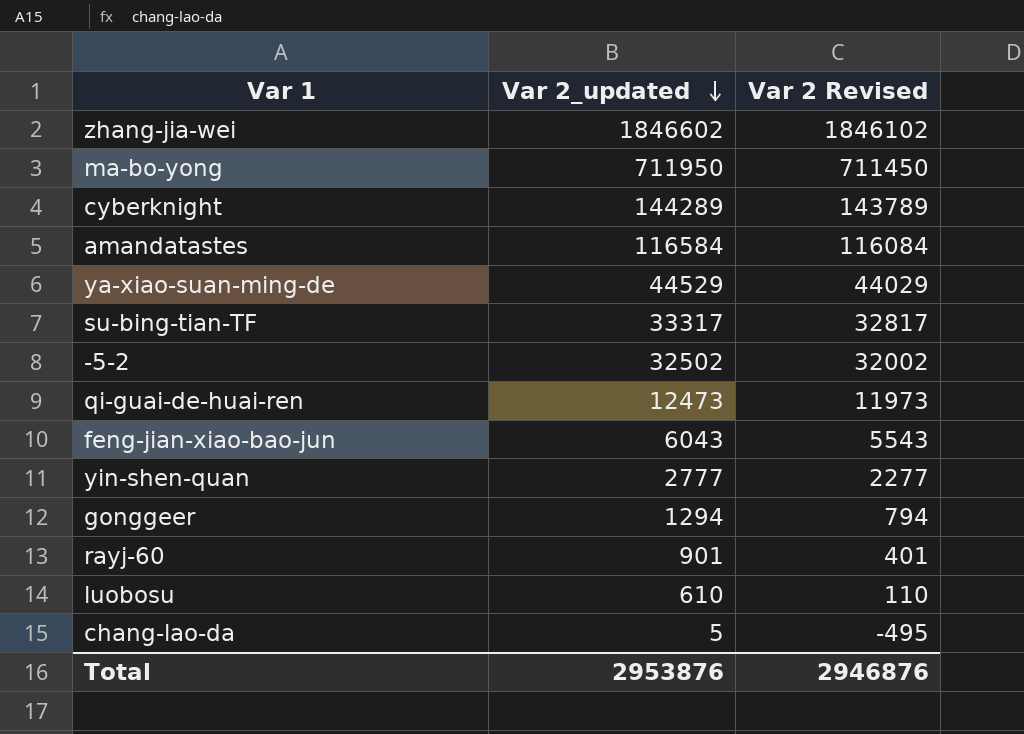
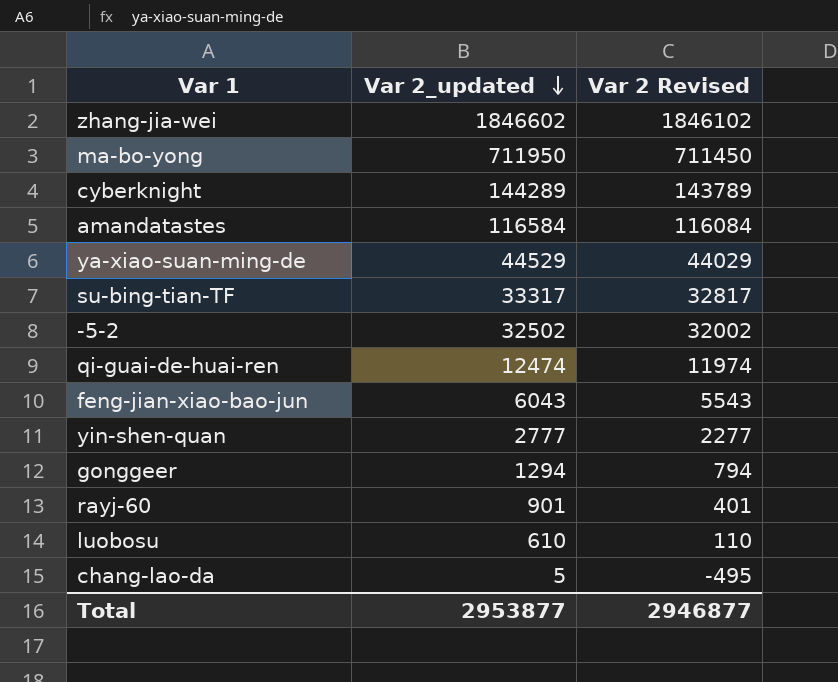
qi-guai-de-huai-ren | Var 2_updated: 12473 -> 12474
qi-guai-de-huai-ren | Var 2 Revised: 11973 -> 11974
Total | Var 2_updated: 2953876 -> 2953877
Total | Var 2 Revised: 2946876 -> 2946877

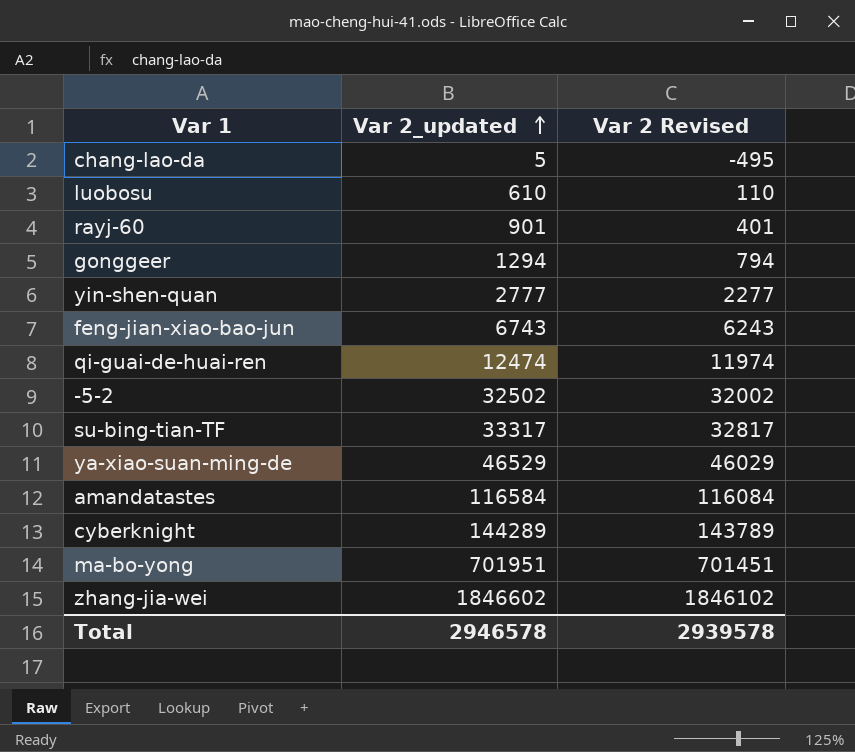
row order: Var 2_updated descending -> Var 2_updated ascending
feng-jian-xiao-bao-jun | Var 2_updated: 6043 -> 6743
feng-jian-xiao-bao-jun | Var 2 Revised: 5543 -> 6243
ya-xiao-suan-ming-de | Var 2_updated: 44529 -> 46529
ya-xiao-suan-ming-de | Var 2 Revised: 44029 -> 46029
ma-bo-yong | Var 2_updated: 711950 -> 701951
ma-bo-yong | Var 2 Revised: 711450 -> 701451
Total | Var 2_updated: 2953877 -> 2946578
Total | Var 2 Revised: 2946877 -> 2939578

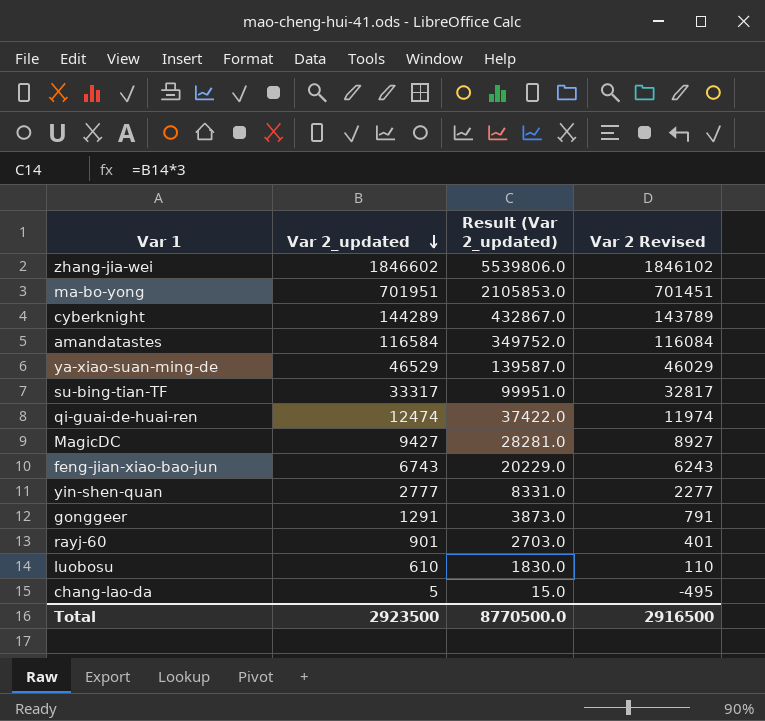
row order: Var 2_updated ascending -> Var 2_updated descending
column Result (Var 2_updated) | formula: none -> [Var 2_updated] * 3
row -5-2: 32502 | 32002 -> none
row MagicDC: none -> 9427 | 28281.0 | 8927
gonggeer | Var 2_updated: 1294 -> 1291
gonggeer | Var 2 Revised: 794 -> 791
Total | Var 2_updated: 2946578 -> 2923500
Total | Var 2 Revised: 2939578 -> 2916500

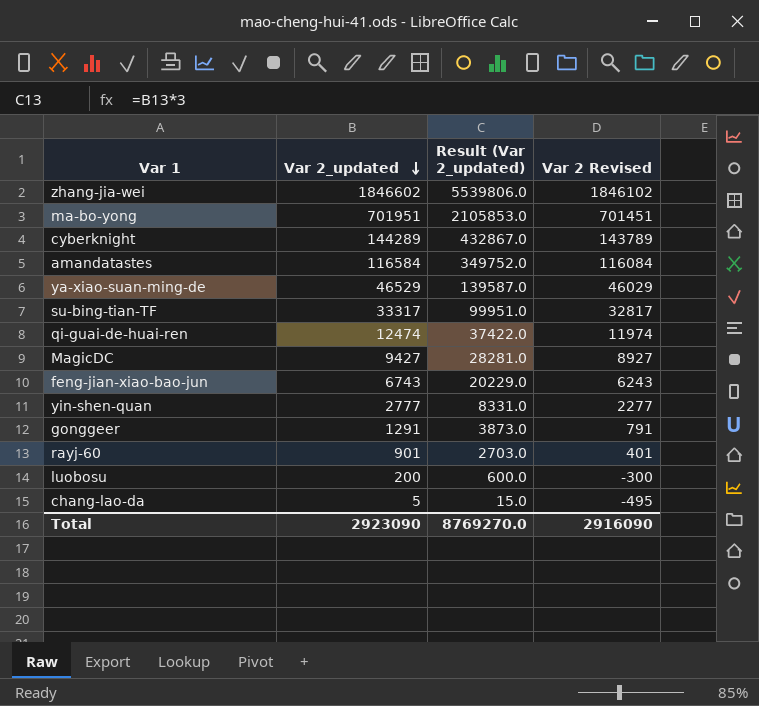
luobosu | Var 2_updated: 610 -> 200
luobosu | Result (Var 2_updated): 1830.0 -> 600.0
luobosu | Var 2 Revised: 110 -> -300
Total | Var 2_updated: 2923500 -> 2923090
Total | Result (Var 2_updated): 8770500.0 -> 8769270.0
Total | Var 2 Revised: 2916500 -> 2916090

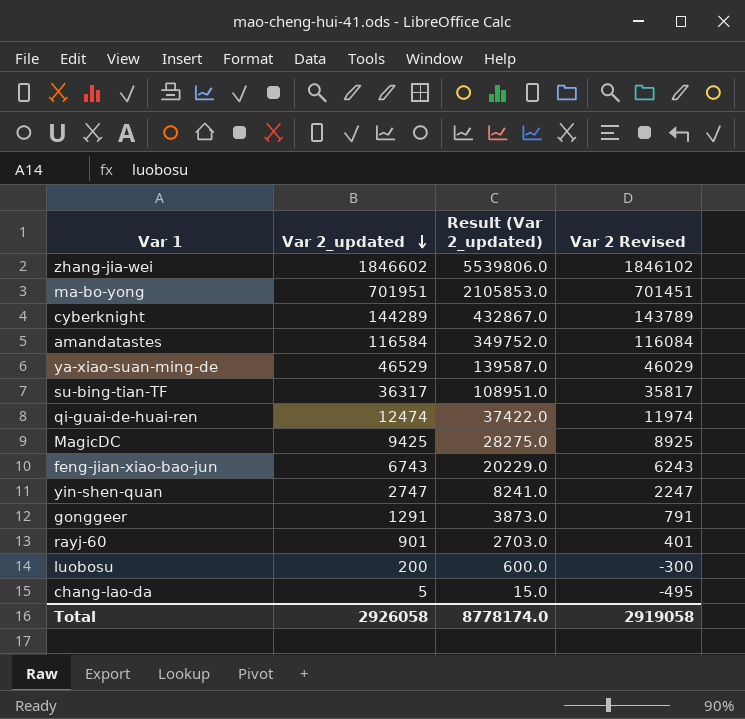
su-bing-tian-TF | Var 2_updated: 33317 -> 36317
su-bing-tian-TF | Result (Var 2_updated): 99951.0 -> 108951.0
su-bing-tian-TF | Var 2 Revised: 32817 -> 35817
MagicDC | Var 2_updated: 9427 -> 9425
MagicDC | Result (Var 2_updated): 28281.0 -> 28275.0
MagicDC | Var 2 Revised: 8927 -> 8925
yin-shen-quan | Var 2_updated: 2777 -> 2747
yin-shen-quan | Result (Var 2_updated): 8331.0 -> 8241.0
yin-shen-quan | Var 2 Revised: 2277 -> 2247
Total | Var 2_updated: 2923090 -> 2926058
Total | Result (Var 2_updated): 8769270.0 -> 8778174.0
Total | Var 2 Revised: 2916090 -> 2919058

